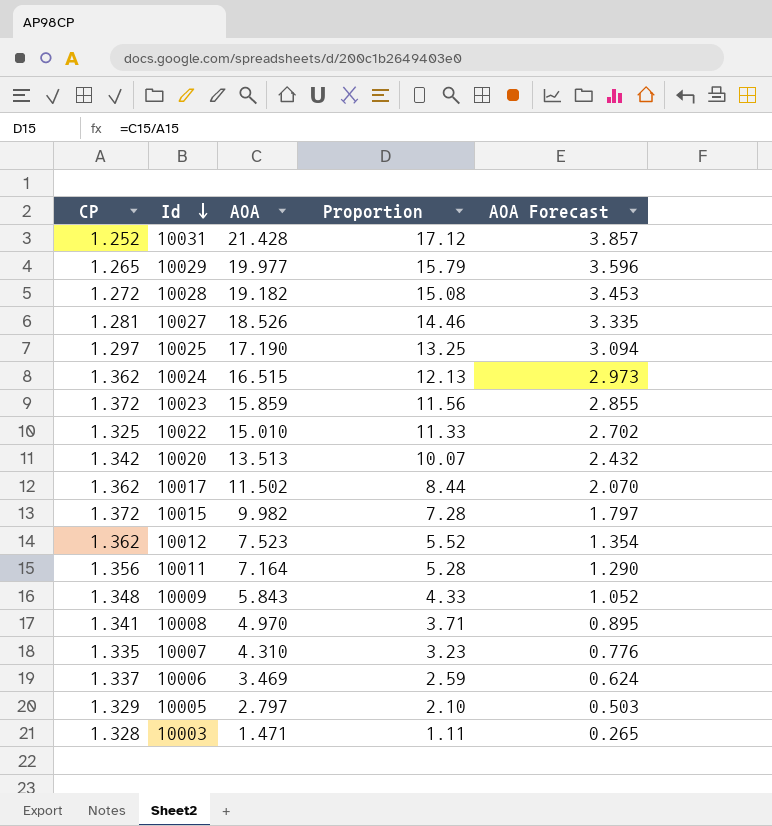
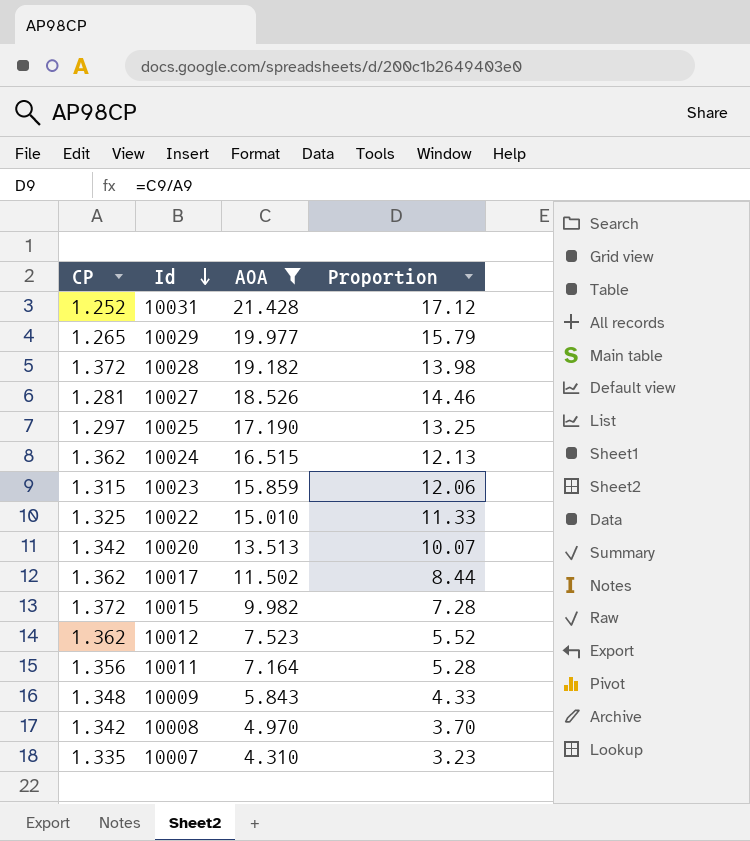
filter: none -> AOA >= 4.310
column AOA Forecast | formula: [AOA] * 0.18 -> none
10028 | CP: 1.272 -> 1.372
10028 | Proportion: 15.08 -> 13.98
10023 | CP: 1.372 -> 1.315
10023 | Proportion: 11.56 -> 12.06
10008 | CP: 1.341 -> 1.342
10008 | Proportion: 3.71 -> 3.70

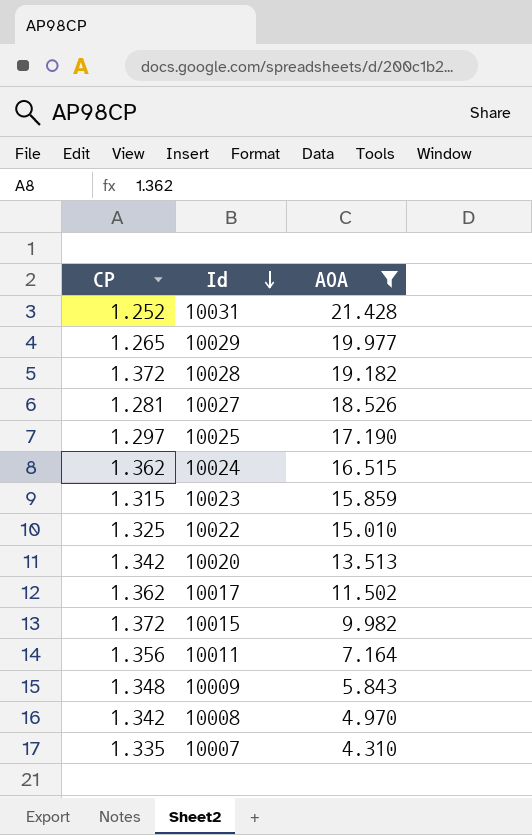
column Proportion | formula: [AOA] / [CP] -> none
row 10012: 1.362 | 7.523 | 5.52 -> none

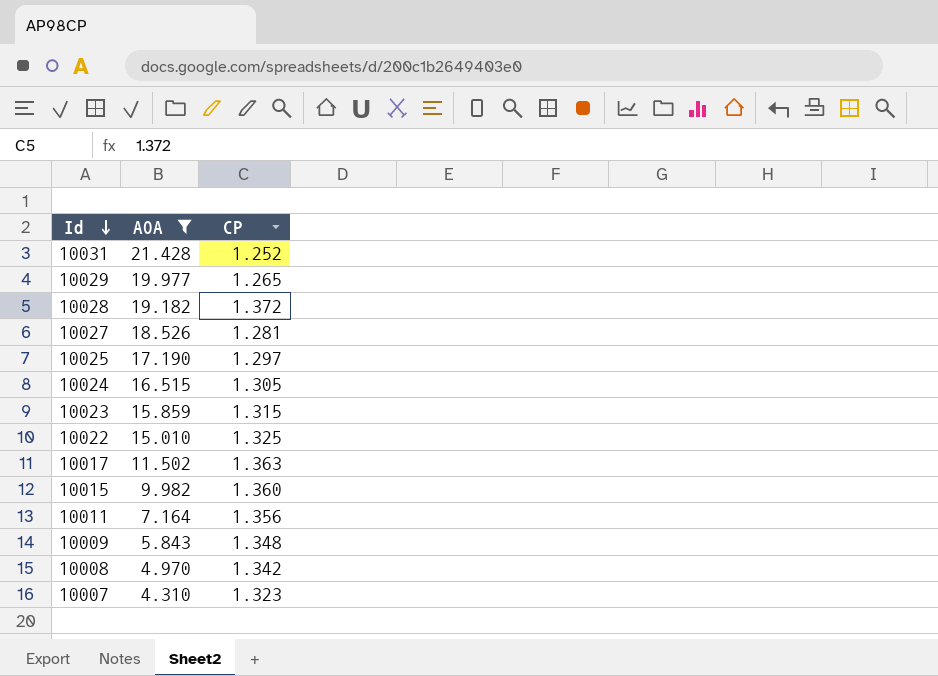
column CP | position: 1 -> 3
row 10020: 1.342 | 13.513 -> none
10024 | CP: 1.362 -> 1.305
10017 | CP: 1.362 -> 1.363
10015 | CP: 1.372 -> 1.360
10007 | CP: 1.335 -> 1.323

